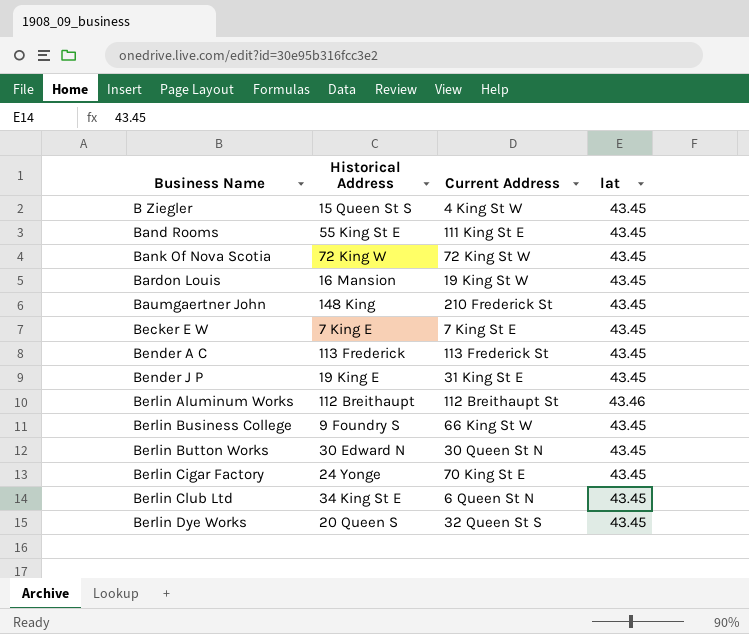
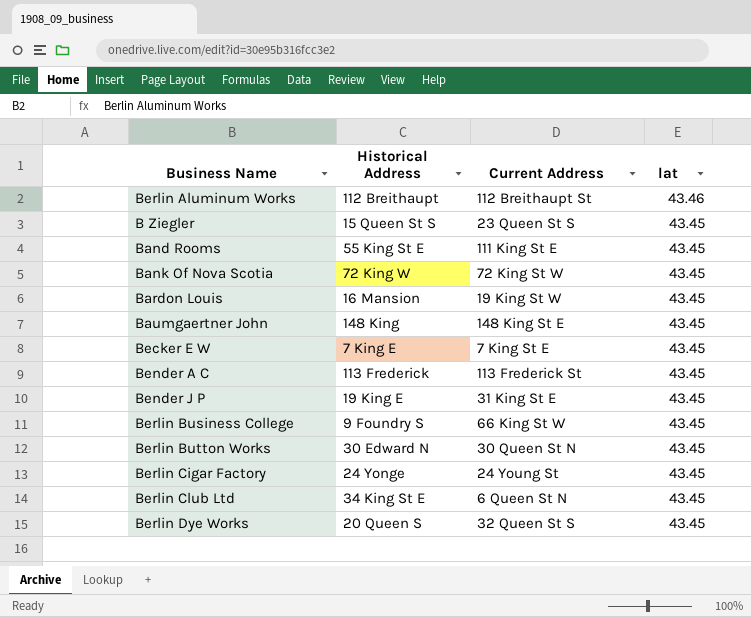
row order: Business Name ascending -> lat descending
B Ziegler | Current Address: 4 King St W -> 23 Queen St S
Baumgaertner John | Current Address: 210 Frederick St -> 148 King St E
Berlin Cigar Factory | Current Address: 70 King St E -> 24 Young St

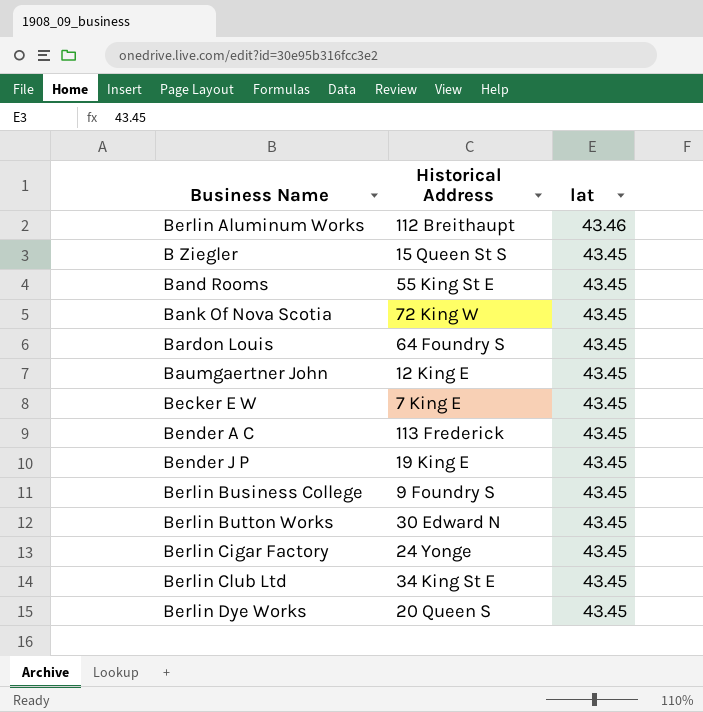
column Current Address | position: 3 -> none
Bardon Louis | Historical Address: 16 Mansion -> 64 Foundry S
Baumgaertner John | Historical Address: 148 King -> 12 King E

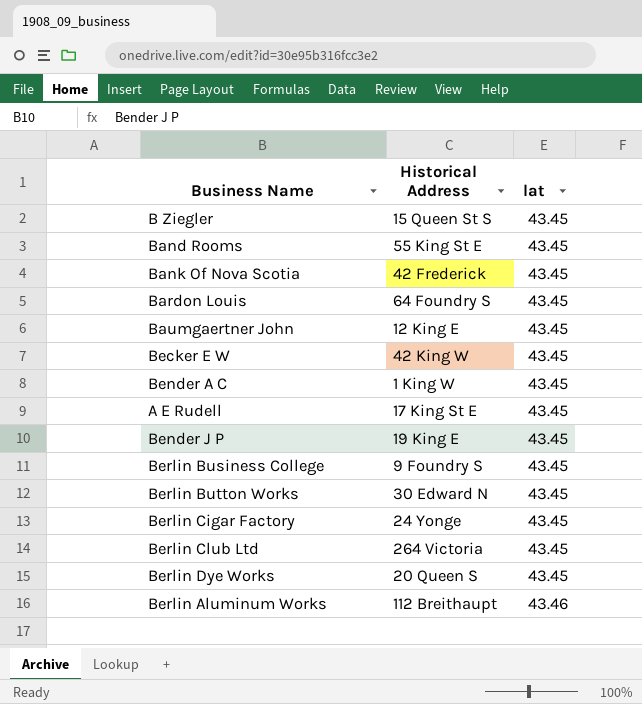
row order: lat descending -> lat ascending
Bank Of Nova Scotia | Historical Address: 72 King W -> 42 Frederick
Becker E W | Historical Address: 7 King E -> 42 King W
Bender A C | Historical Address: 113 Frederick -> 1 King W
row A E Rudell: none -> 17 King St E | 43.45
Berlin Club Ltd | Historical Address: 34 King St E -> 264 Victoria

